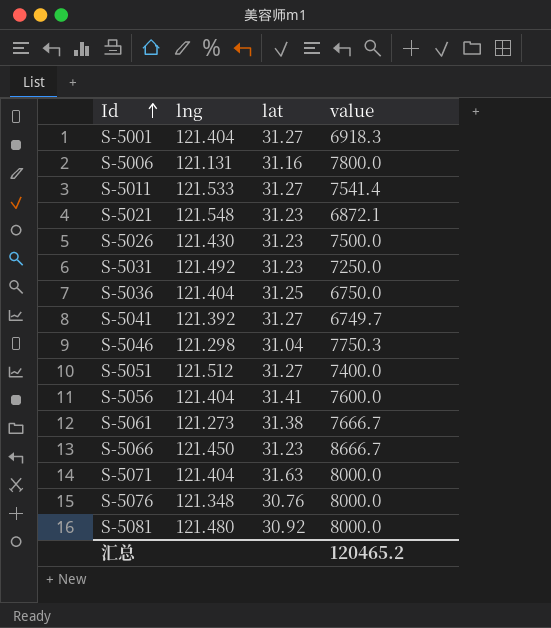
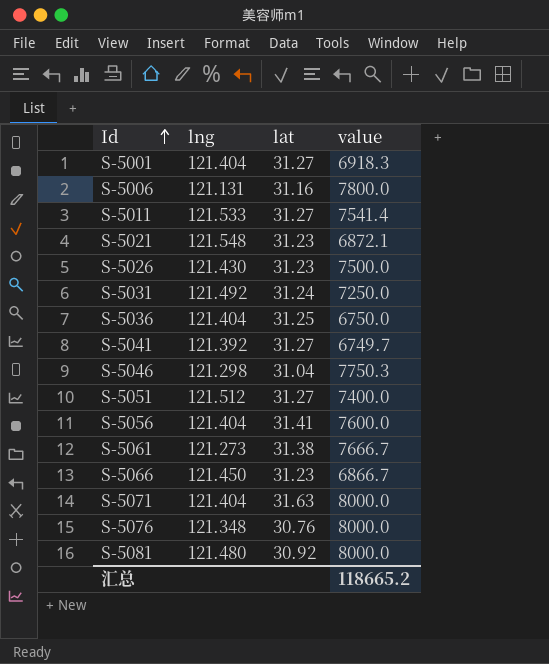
S-5031 | lat: 31.23 -> 31.24
S-5066 | value: 8666.7 -> 6866.7
汇总 | value: 120465.2 -> 118665.2

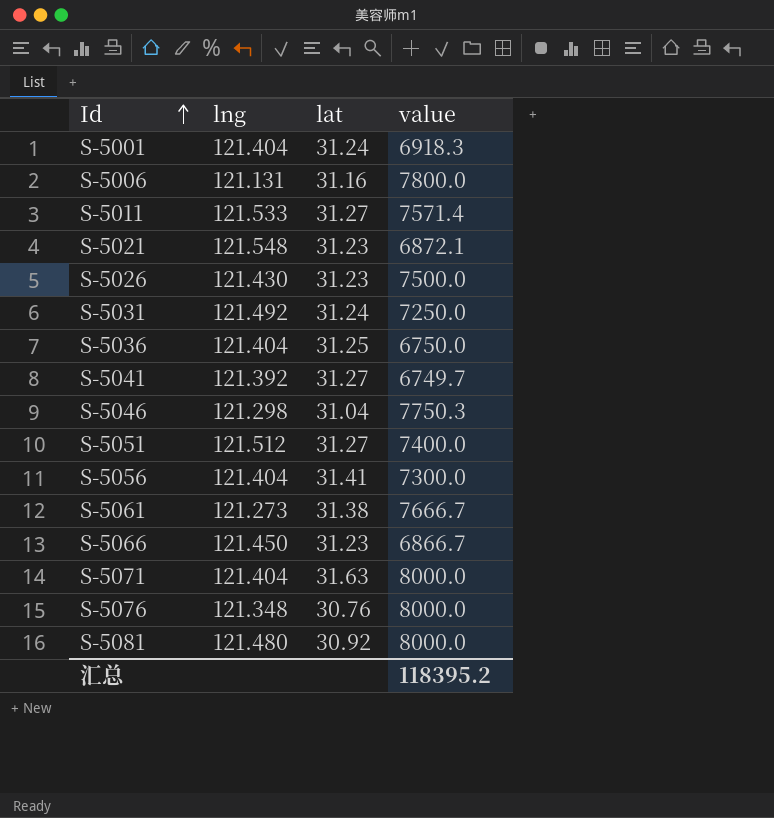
S-5001 | lat: 31.27 -> 31.24
S-5011 | value: 7541.4 -> 7571.4
S-5056 | value: 7600.0 -> 7300.0
汇总 | value: 118665.2 -> 118395.2

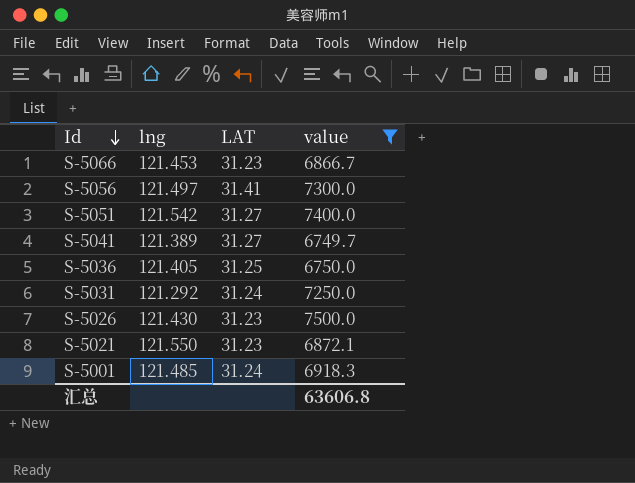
filter: none -> value <= 7500.0
row order: Id ascending -> Id descending
column name: lat -> LAT
S-5066 | lng: 121.450 -> 121.453
S-5056 | lng: 121.404 -> 121.497
S-5051 | lng: 121.512 -> 121.542
S-5041 | lng: 121.392 -> 121.389
S-5036 | lng: 121.404 -> 121.405
S-5031 | lng: 121.492 -> 121.292
S-5021 | lng: 121.548 -> 121.550
S-5001 | lng: 121.404 -> 121.485
汇总 | value: 118395.2 -> 63606.8

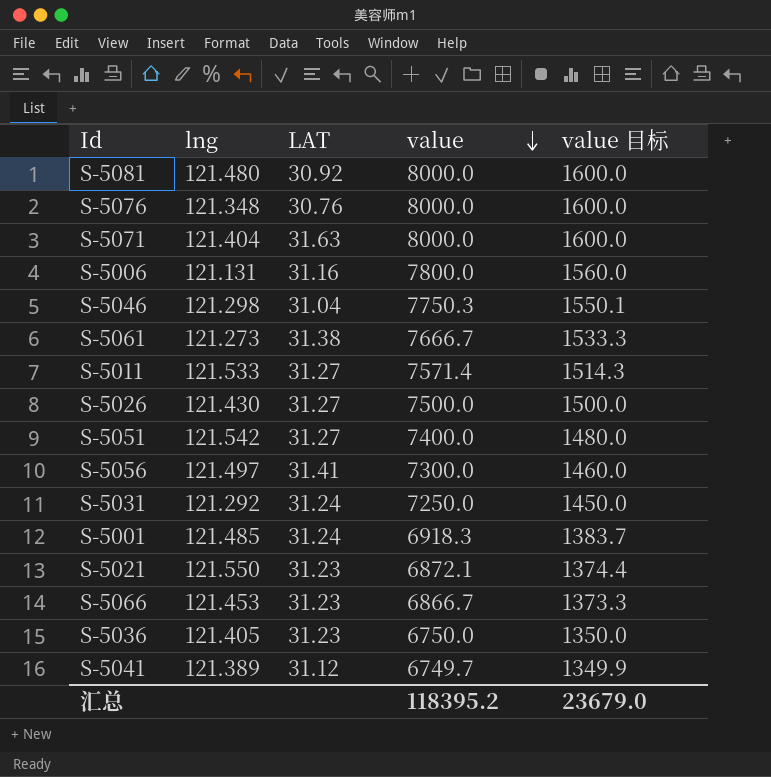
filter: value <= 7500.0 -> none
row order: Id descending -> value descending
column value 目标 | formula: none -> [value] * 0.2
S-5026 | LAT: 31.23 -> 31.27
S-5036 | LAT: 31.25 -> 31.23
S-5041 | LAT: 31.27 -> 31.12
汇总 | value: 63606.8 -> 118395.2

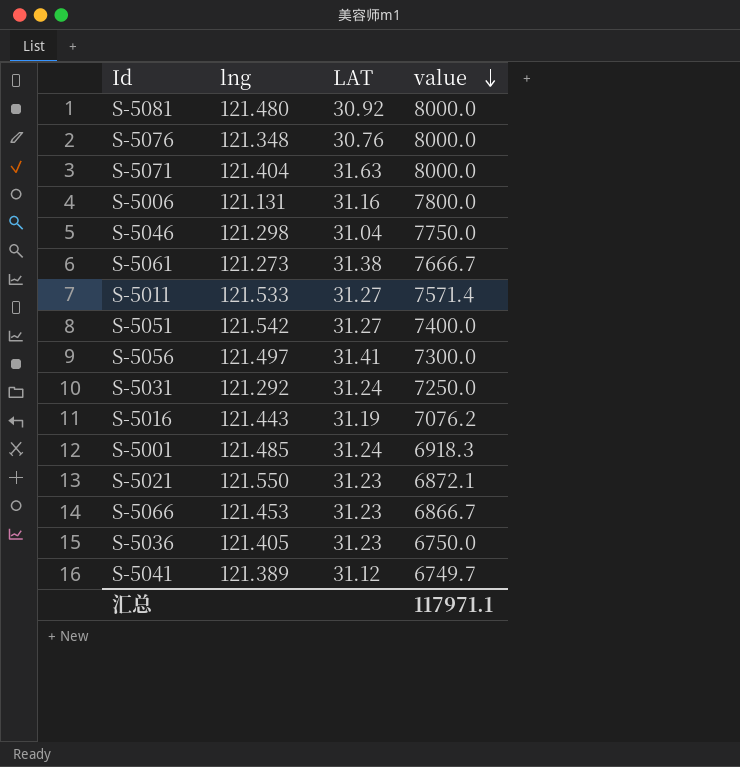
column value 目标 | formula: [value] * 0.2 -> none
row S-5026: 121.430 | 31.27 | 7500.0 | 1500.0 -> none
S-5046 | value: 7750.3 -> 7750.0
row S-5016: none -> 121.443 | 31.19 | 7076.2
汇总 | value: 118395.2 -> 117971.1

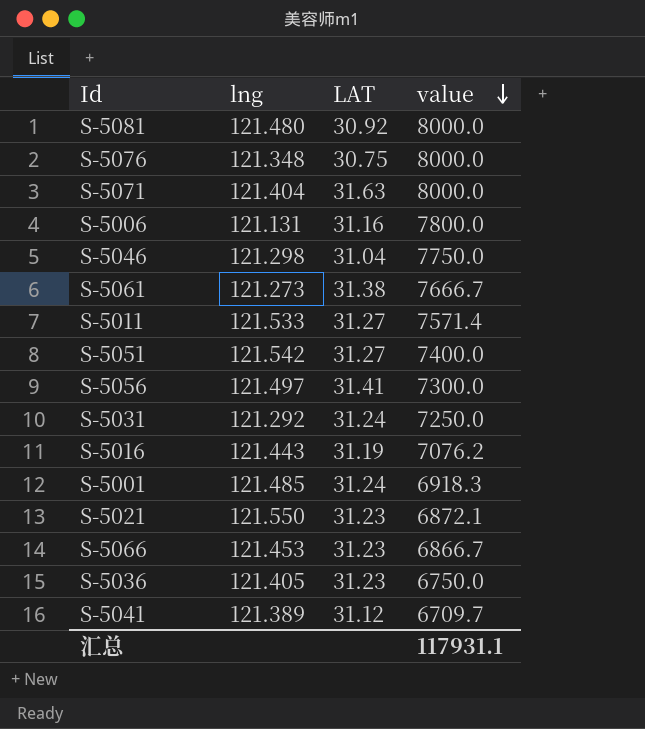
S-5076 | LAT: 30.76 -> 30.75
S-5041 | value: 6749.7 -> 6709.7
汇总 | value: 117971.1 -> 117931.1

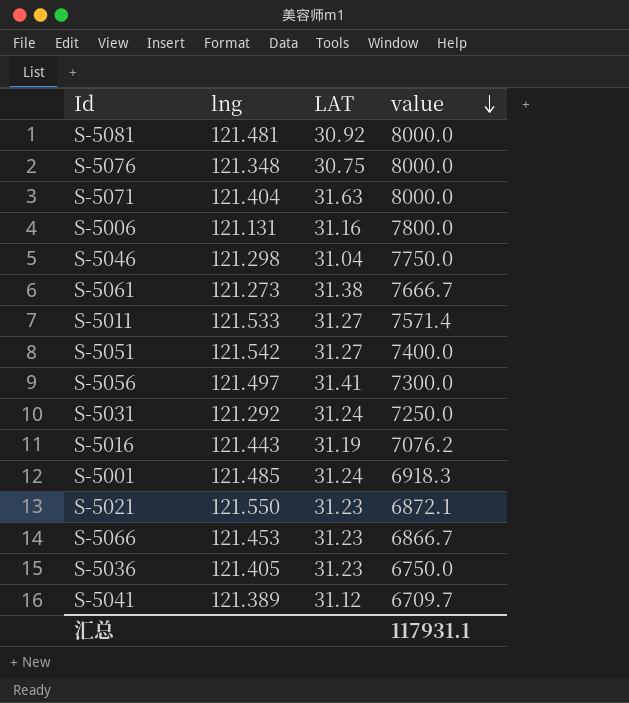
S-5081 | lng: 121.480 -> 121.481

